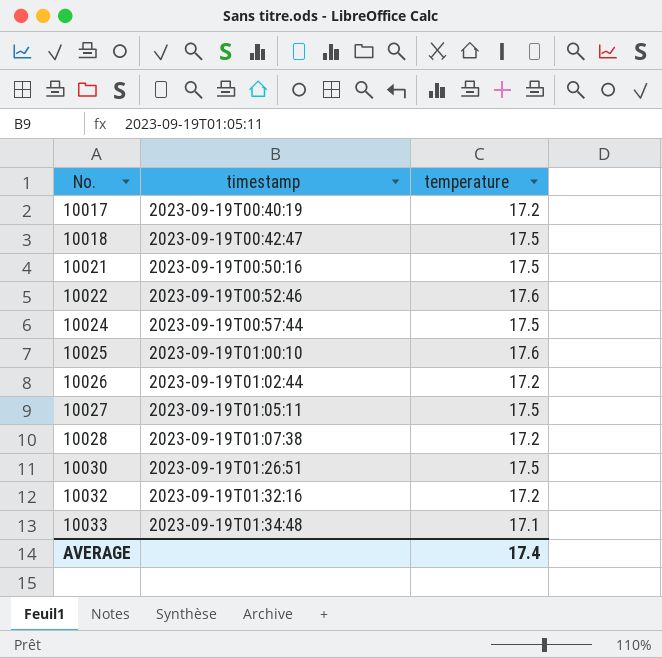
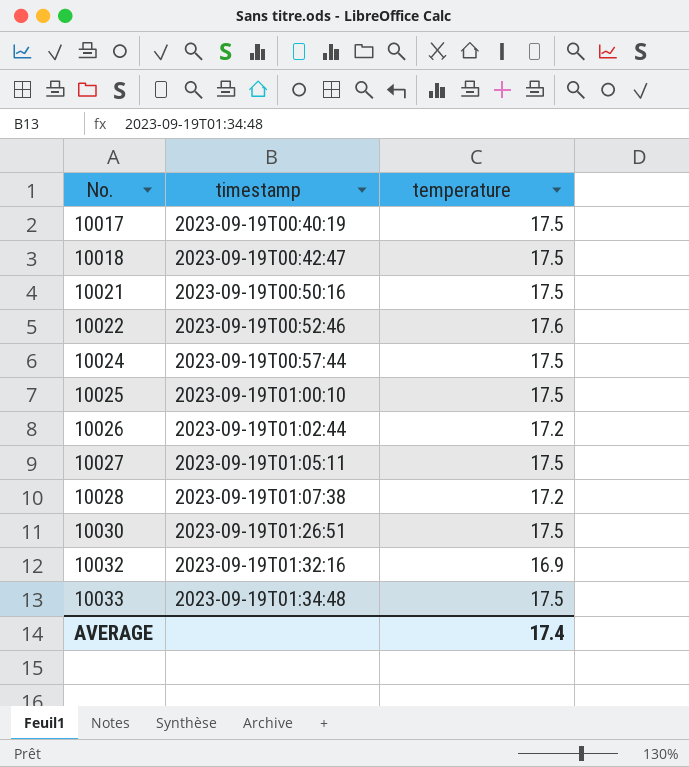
10017 | temperature: 17.2 -> 17.5
10025 | temperature: 17.6 -> 17.5
10032 | temperature: 17.2 -> 16.9
10033 | temperature: 17.1 -> 17.5

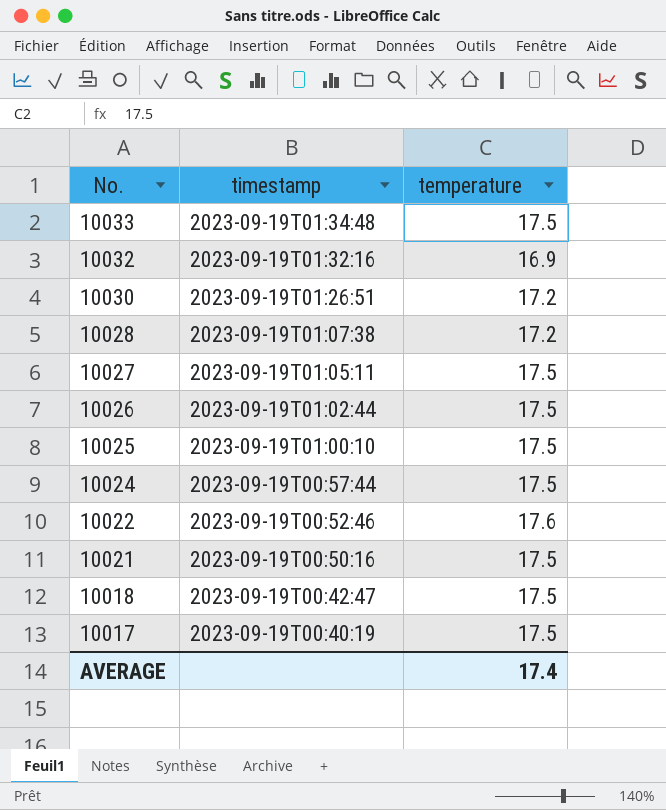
row order: No. ascending -> No. descending
10030 | temperature: 17.5 -> 17.2
10026 | temperature: 17.2 -> 17.5

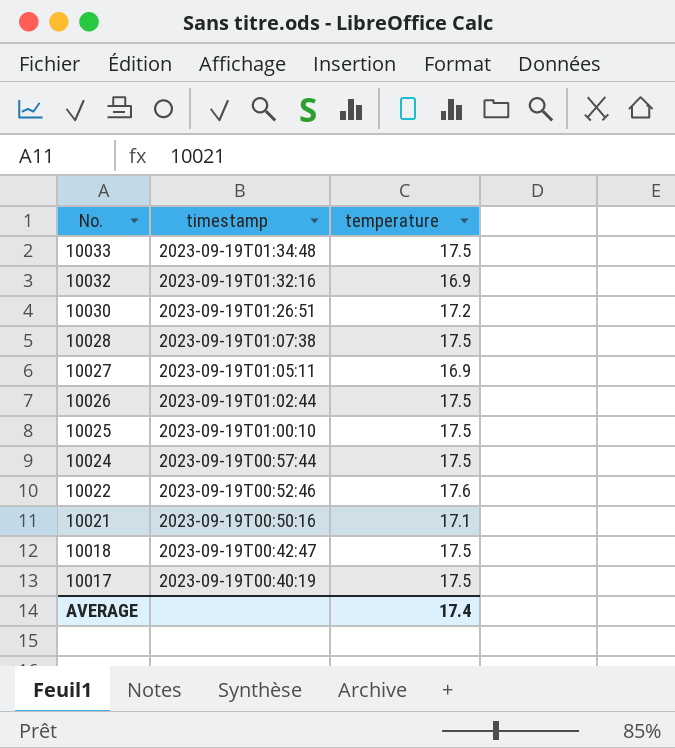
10028 | temperature: 17.2 -> 17.5
10027 | temperature: 17.5 -> 16.9
10021 | temperature: 17.5 -> 17.1

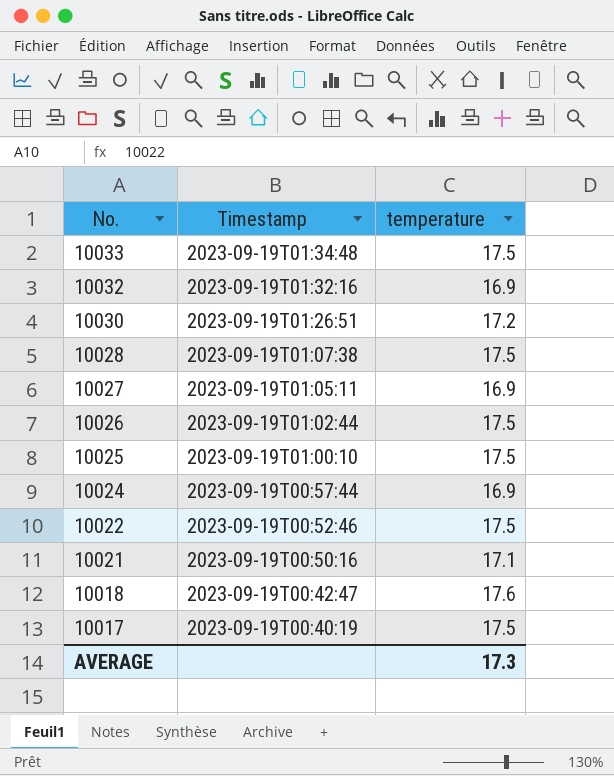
column name: timestamp -> Timestamp
10024 | temperature: 17.5 -> 16.9
10022 | temperature: 17.6 -> 17.5
10018 | temperature: 17.5 -> 17.6
AVERAGE | temperature: 17.4 -> 17.3

